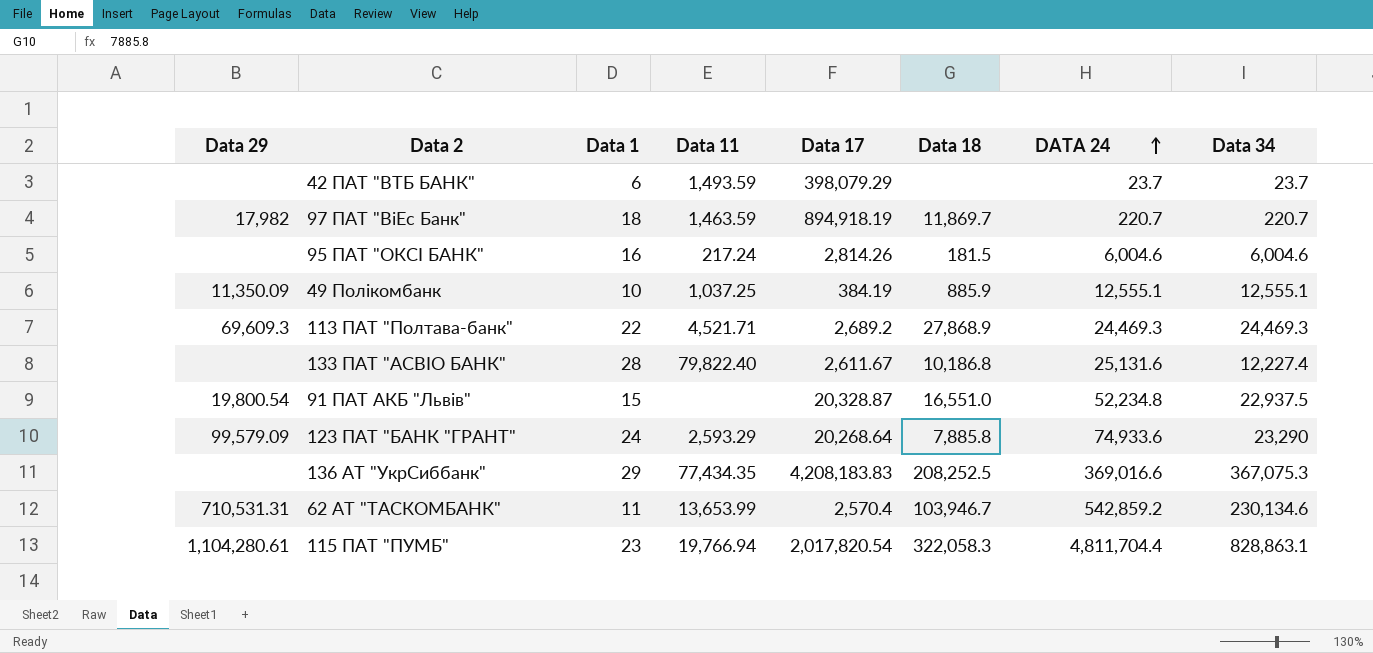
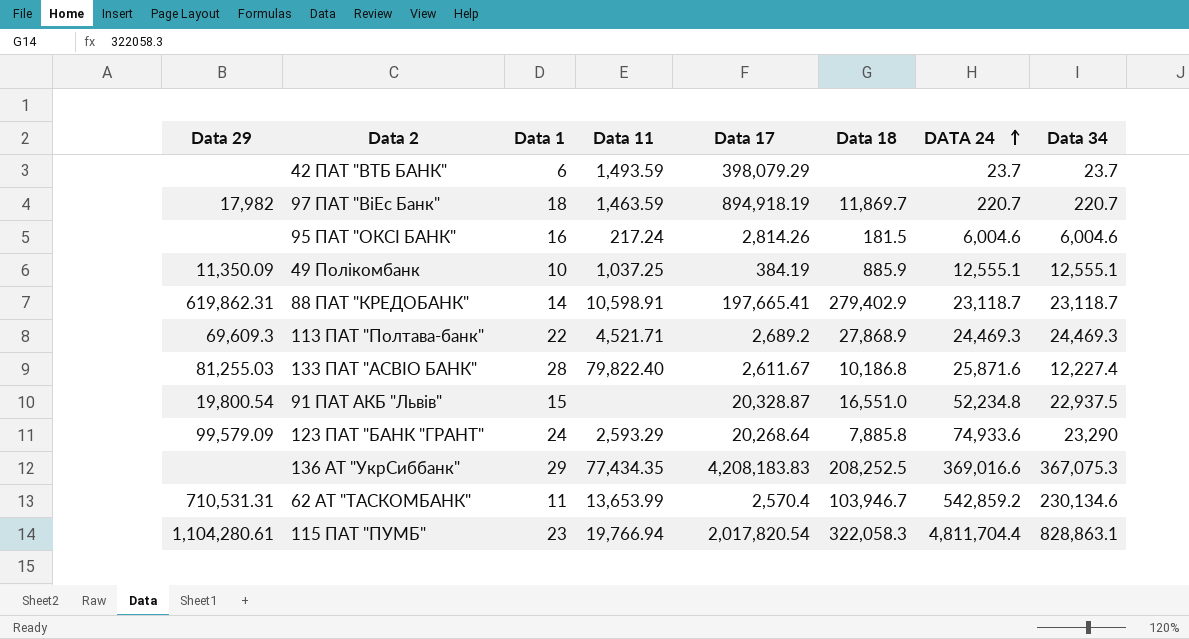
row 88 ПАТ "КРЕДОБАНК": none -> 619,862.31 | 14 | 10,598.91 | 197,665.41 | 279,402.9 | 23,118.7 | 23,118.7
133 ПАТ "АСВІО БАНК" | Data 29: none -> 81,255.03
133 ПАТ "АСВІО БАНК" | DATA 24: 25,131.6 -> 25,871.6

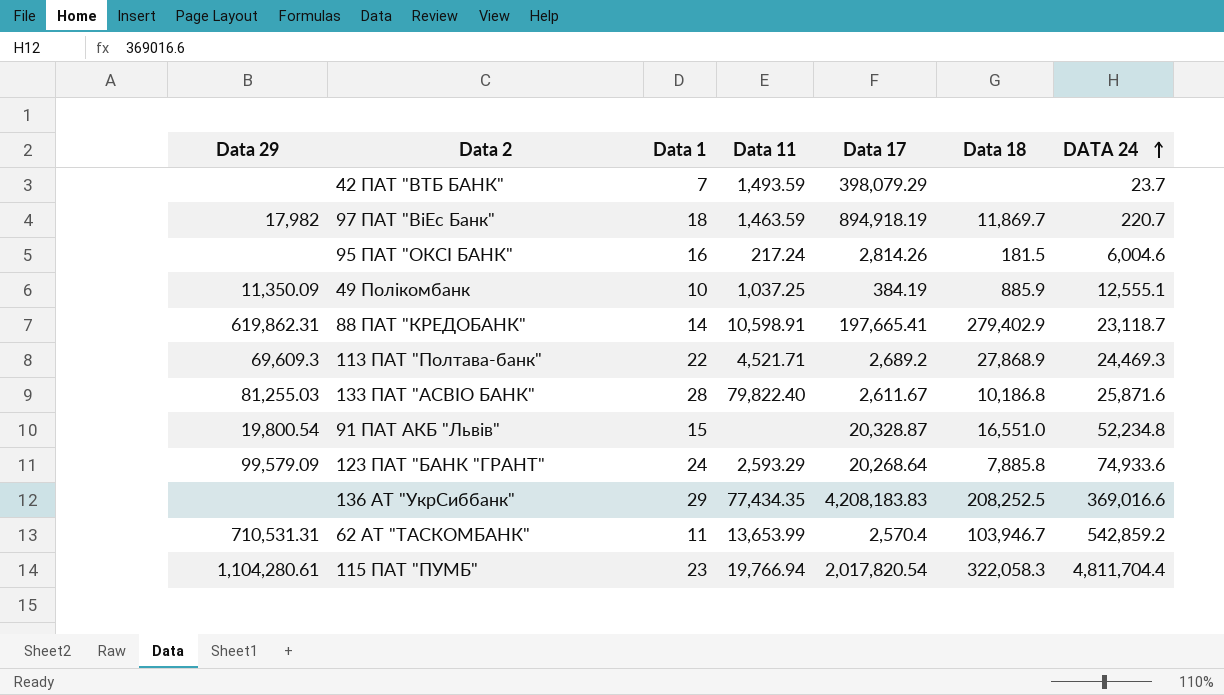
column Data 34 | position: 8 -> none
42 ПАТ "ВТБ БАНК" | Data 1: 6 -> 7

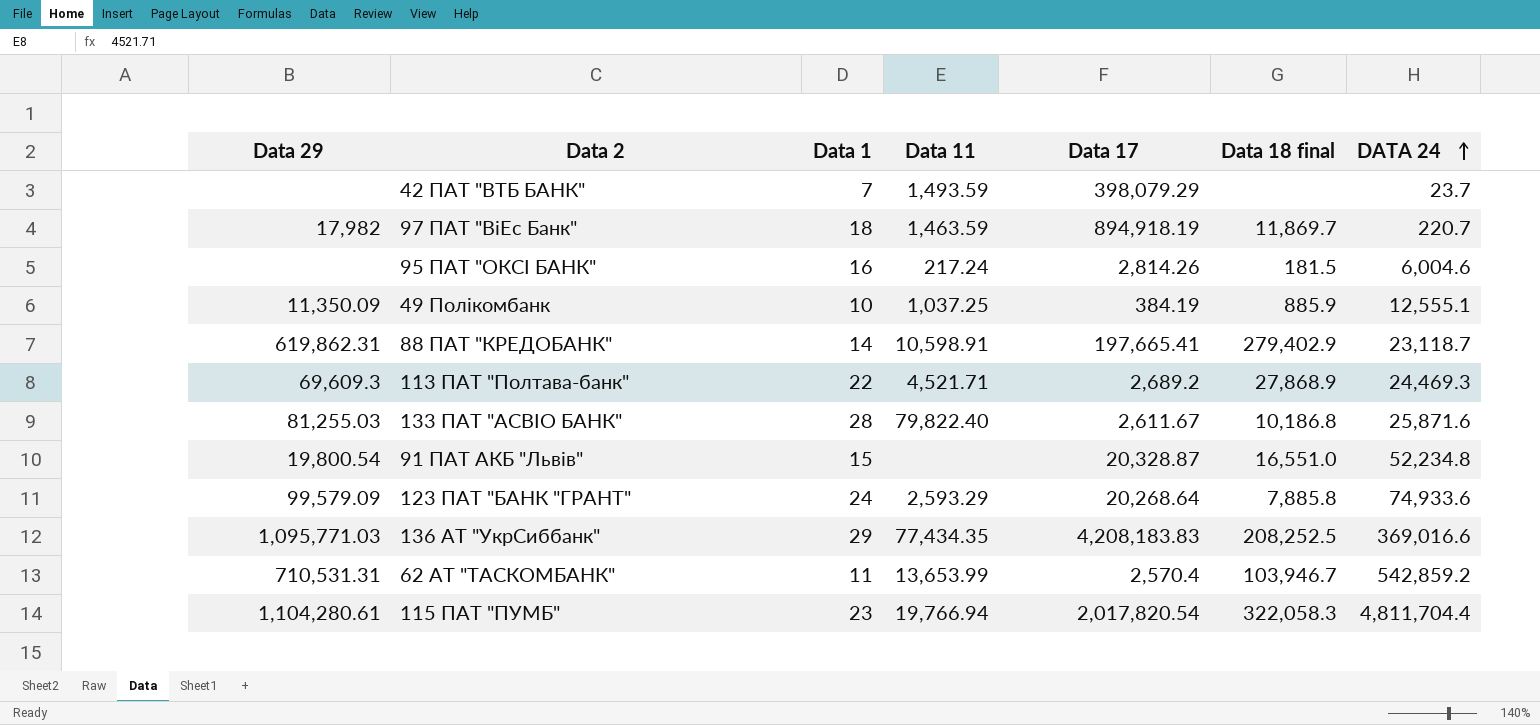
column name: Data 18 -> Data 18 final
136 АТ "УкрСиббанк" | Data 29: none -> 1,095,771.03

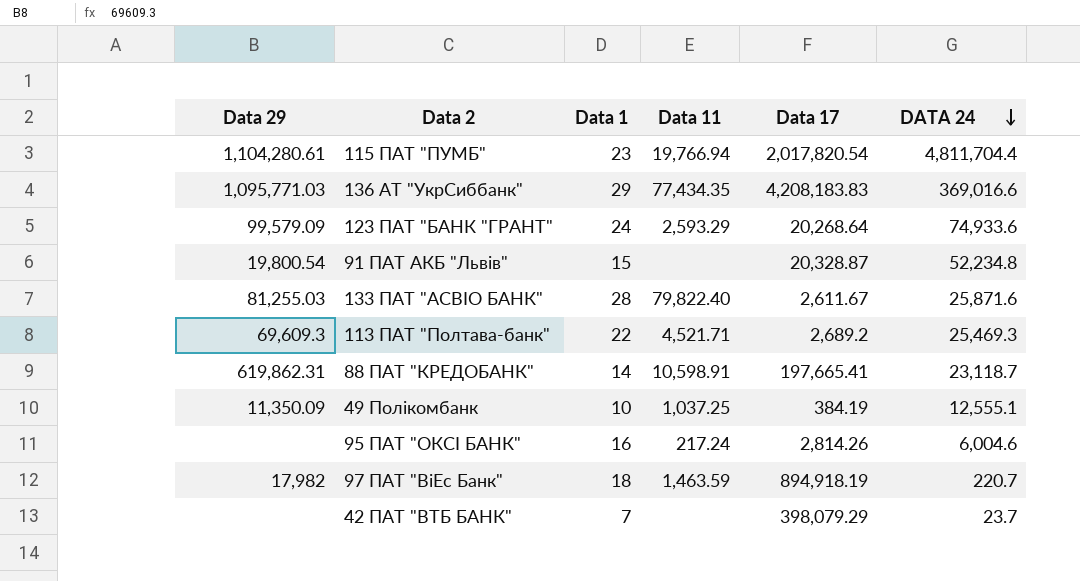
row order: DATA 24 ascending -> DATA 24 descending
column Data 18 final | position: 6 -> none
row 62 АТ "ТАСКОМБАНК": 710,531.31 | 11 | 13,653.99 | 2,570.4 | 103,946.7 | 542,859.2 -> none
113 ПАТ "Полтава-банк" | DATA 24: 24,469.3 -> 25,469.3
42 ПАТ "ВТБ БАНК" | Data 11: 1,493.59 -> none

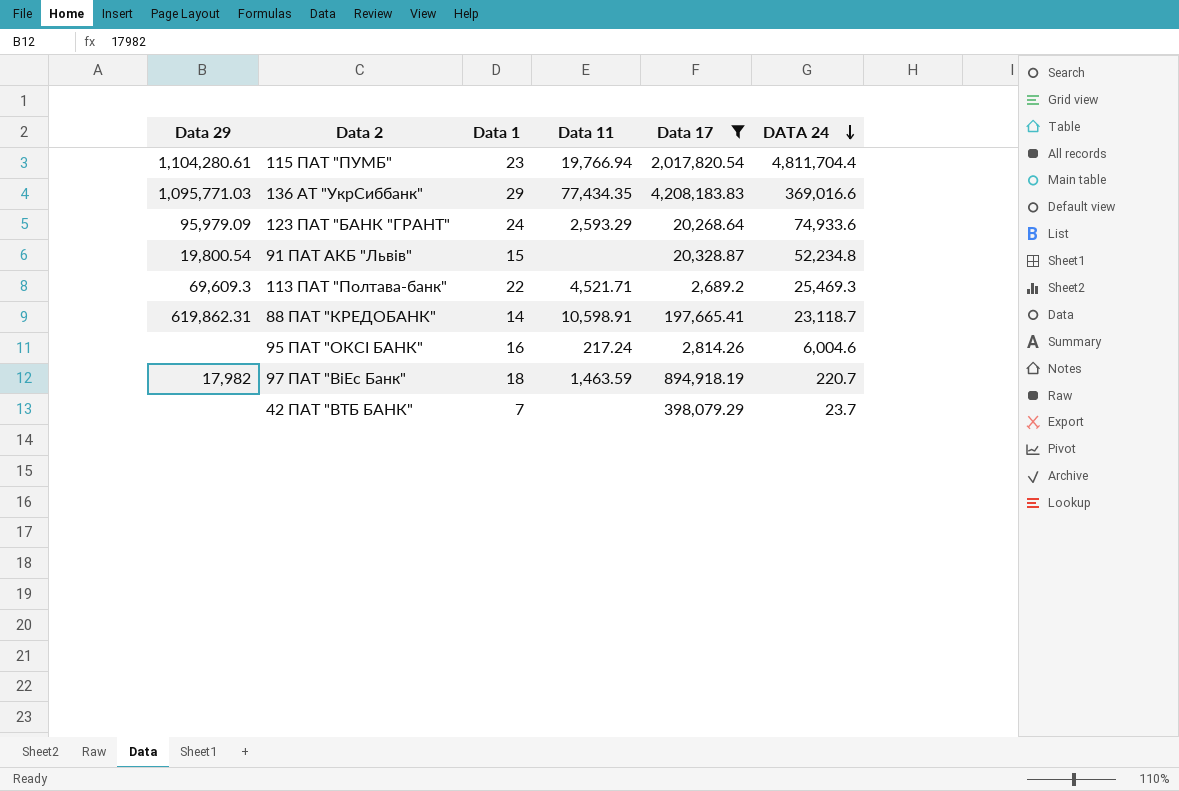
filter: none -> Data 17 >= 2,689.2
123 ПАТ "БАНК "ГРАНТ" | Data 29: 99,579.09 -> 95,979.09

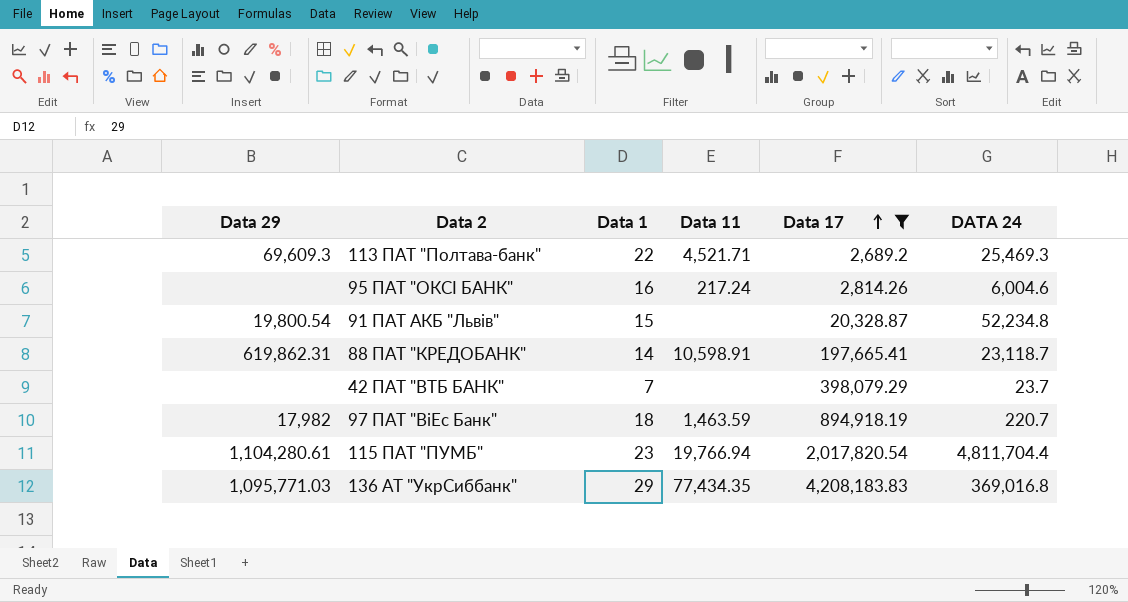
row order: DATA 24 descending -> Data 17 ascending
row 123 ПАТ "БАНК "ГРАНТ": 95,979.09 | 24 | 2,593.29 | 20,268.64 | 74,933.6 -> none
136 АТ "УкрСиббанк" | DATA 24: 369,016.6 -> 369,016.8

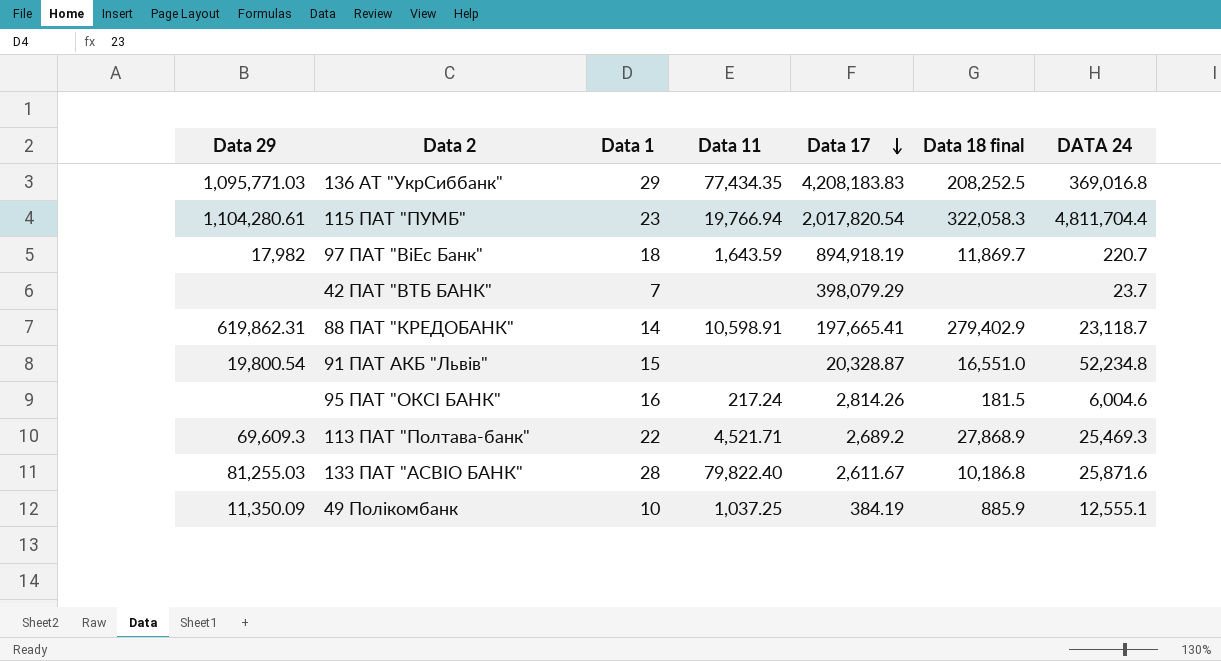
filter: Data 17 >= 2,689.2 -> none
row order: Data 17 ascending -> Data 17 descending
column Data 18 final | position: none -> 6
97 ПАТ "ВіЕс Банк" | Data 11: 1,463.59 -> 1,643.59

